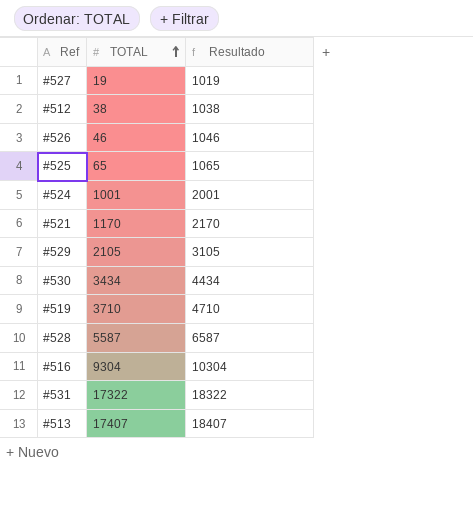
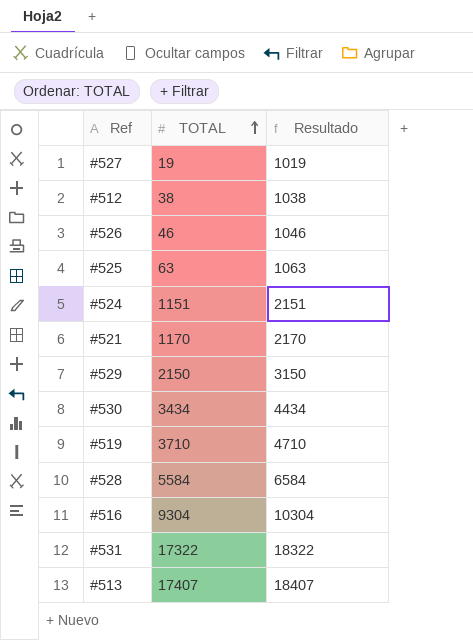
#525 | TOTAL: 65 -> 63
#525 | Resultado: 1065 -> 1063
#524 | TOTAL: 1001 -> 1151
#524 | Resultado: 2001 -> 2151
#529 | TOTAL: 2105 -> 2150
#529 | Resultado: 3105 -> 3150
#528 | TOTAL: 5587 -> 5584
#528 | Resultado: 6587 -> 6584

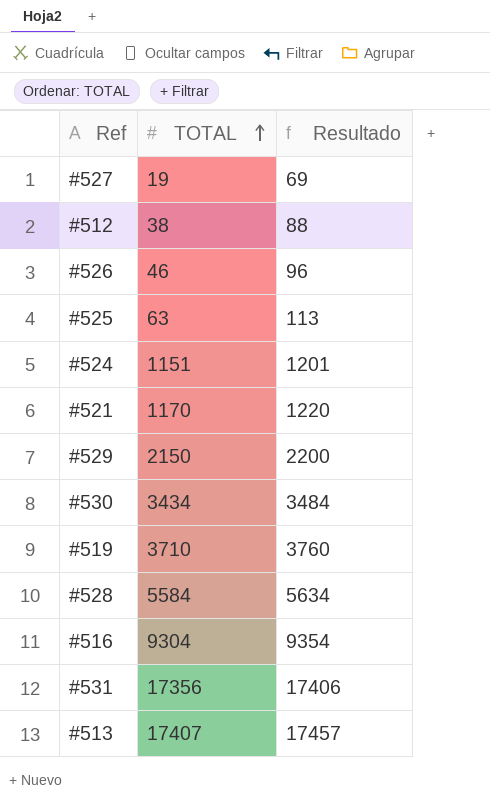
column Resultado | formula: [TOTAL] + 1000 -> [TOTAL] + 50
#531 | TOTAL: 17322 -> 17356

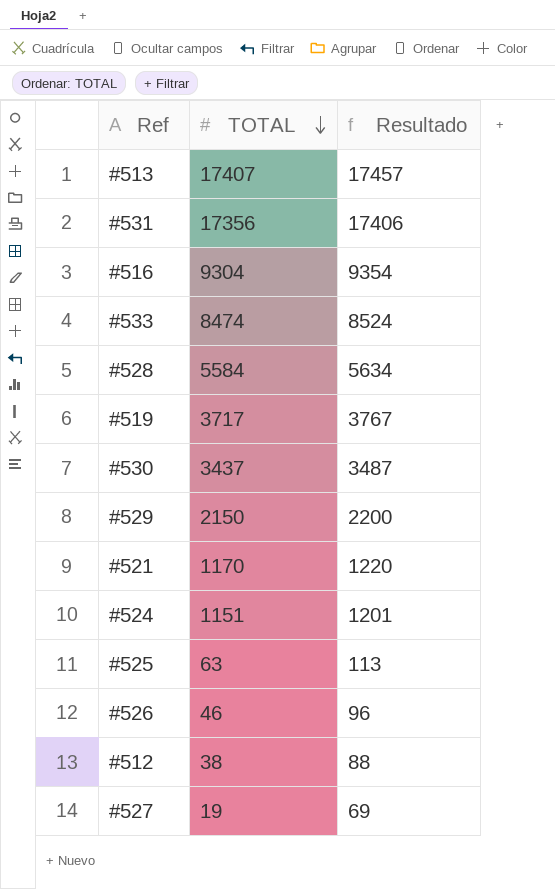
row order: TOTAL ascending -> TOTAL descending
row #533: none -> 8474 | 8524
#519 | TOTAL: 3710 -> 3717
#519 | Resultado: 3760 -> 3767
#530 | TOTAL: 3434 -> 3437
#530 | Resultado: 3484 -> 3487

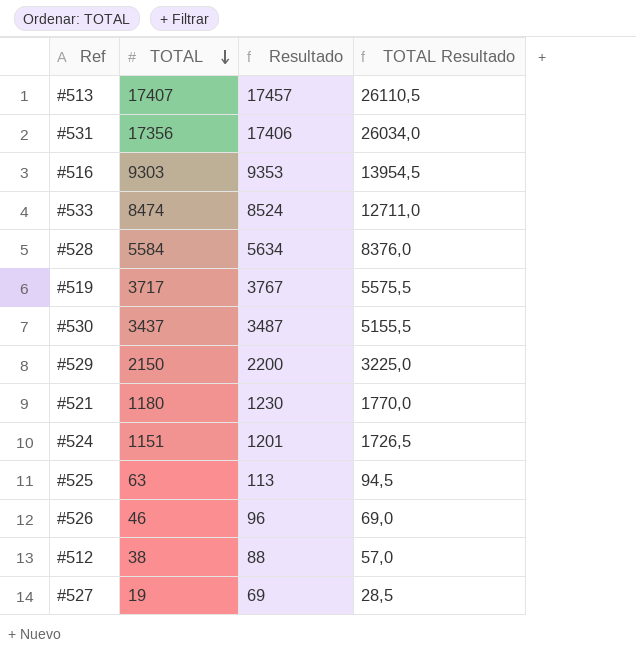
column TOTAL Resultado | formula: none -> [TOTAL] * 1,5
#516 | TOTAL: 9304 -> 9303
#516 | Resultado: 9354 -> 9353
#521 | TOTAL: 1170 -> 1180
#521 | Resultado: 1220 -> 1230

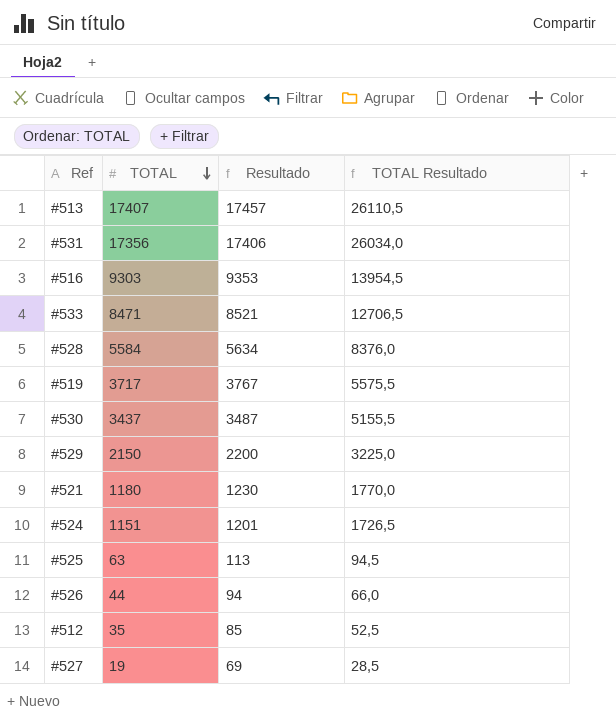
#533 | TOTAL: 8474 -> 8471
#533 | Resultado: 8524 -> 8521
#533 | TOTAL Resultado: 12711,0 -> 12706,5
#526 | TOTAL: 46 -> 44
#526 | Resultado: 96 -> 94
#526 | TOTAL Resultado: 69,0 -> 66,0
#512 | TOTAL: 38 -> 35
#512 | Resultado: 88 -> 85
#512 | TOTAL Resultado: 57,0 -> 52,5

